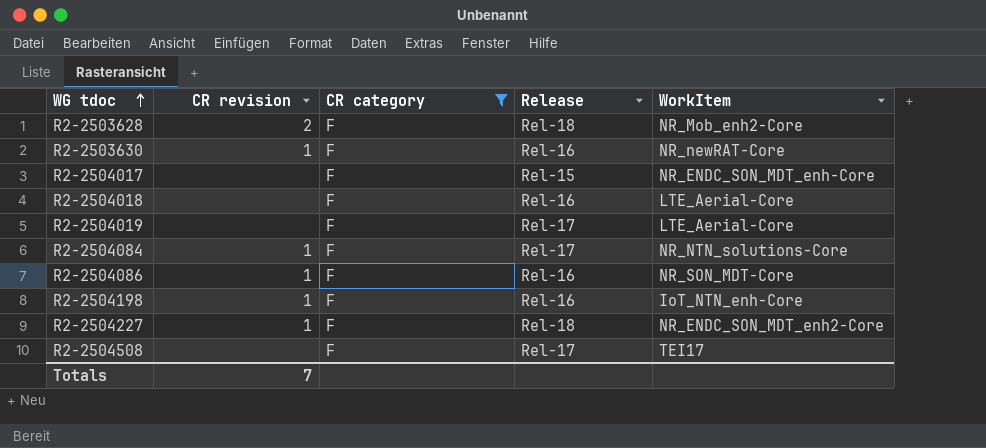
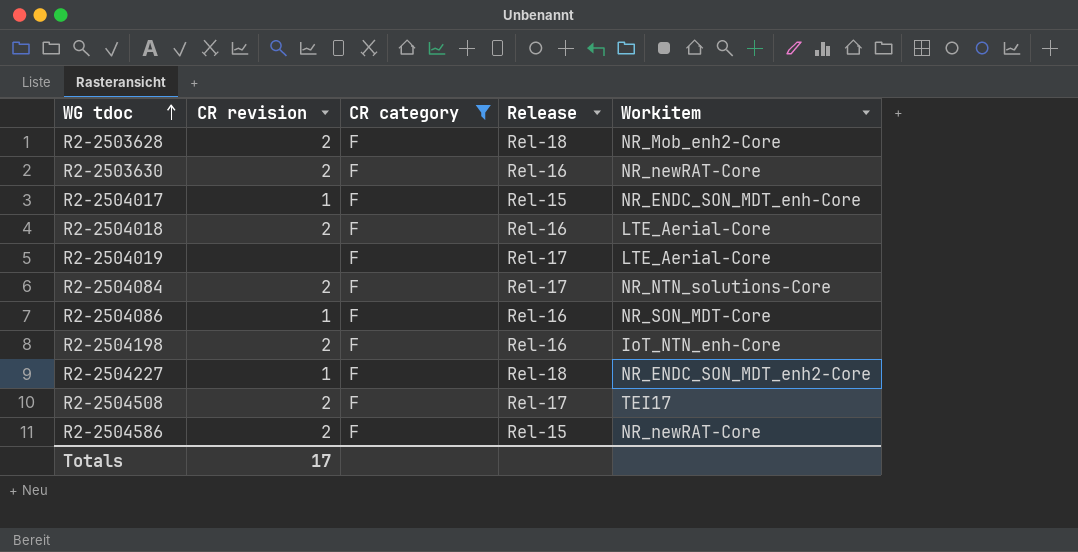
column name: WorkItem -> Workitem
R2-2503630 | CR revision: 1 -> 2
R2-2504017 | CR revision: none -> 1
R2-2504018 | CR revision: none -> 2
R2-2504084 | CR revision: 1 -> 2
R2-2504198 | CR revision: 1 -> 2
R2-2504508 | CR revision: none -> 2
row R2-2504586: none -> 2 | F | Rel-15 | NR_newRAT-Core
Totals | CR revision: 7 -> 17

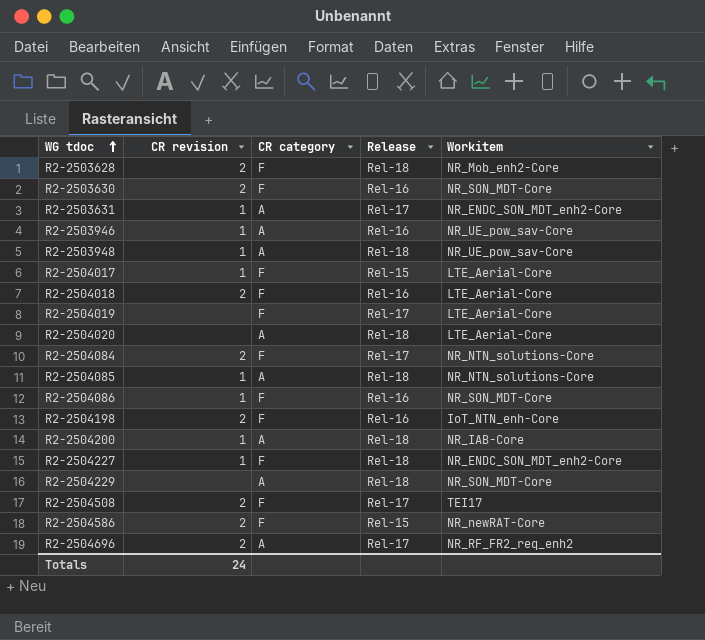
filter: CR category = F -> none
R2-2503630 | Workitem: NR_newRAT-Core -> NR_SON_MDT-Core
R2-2504017 | Workitem: NR_ENDC_SON_MDT_enh-Core -> LTE_Aerial-Core
Totals | CR revision: 17 -> 24

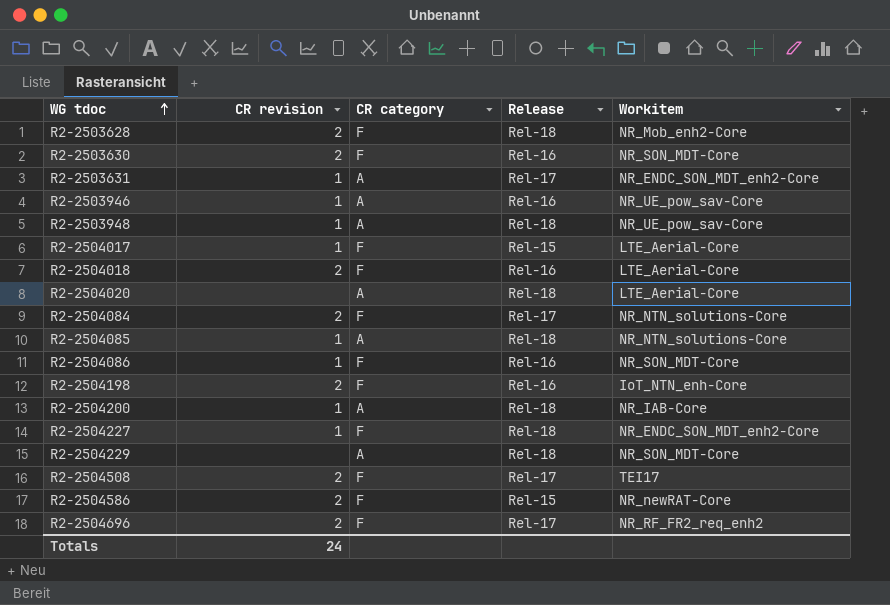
row R2-2504019: none | F | Rel-17 | LTE_Aerial-Core -> none
R2-2504696 | CR category: A -> F

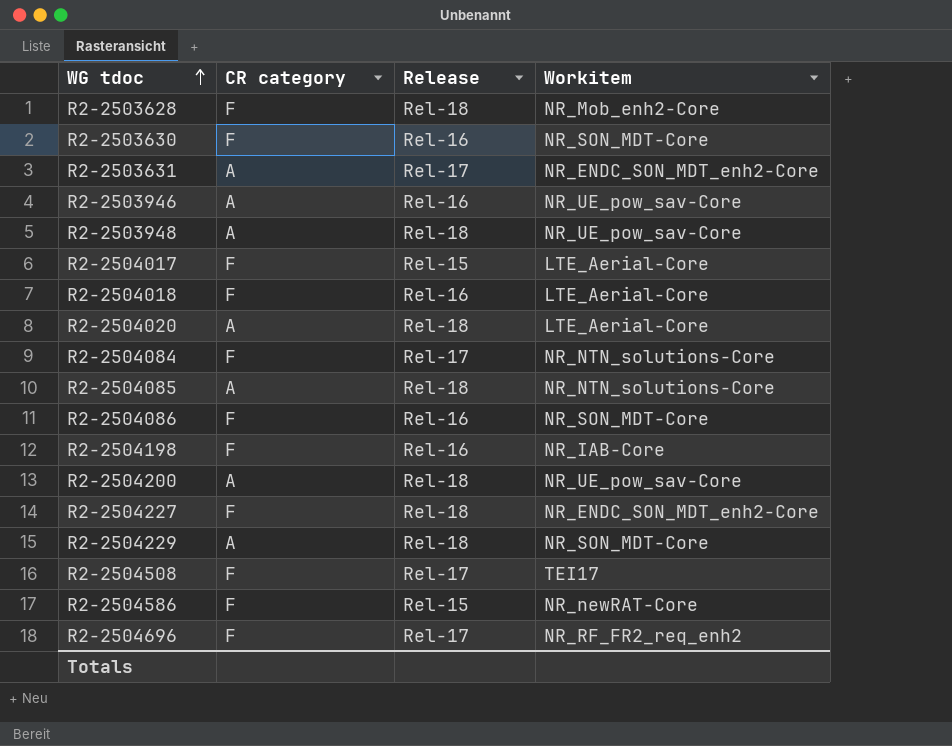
column CR revision | position: 2 -> none
R2-2504198 | Workitem: IoT_NTN_enh-Core -> NR_IAB-Core
R2-2504200 | Workitem: NR_IAB-Core -> NR_UE_pow_sav-Core

